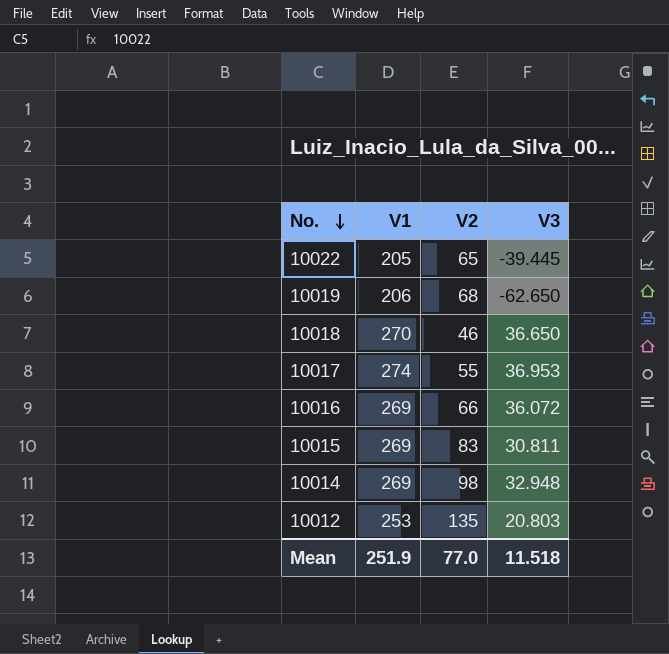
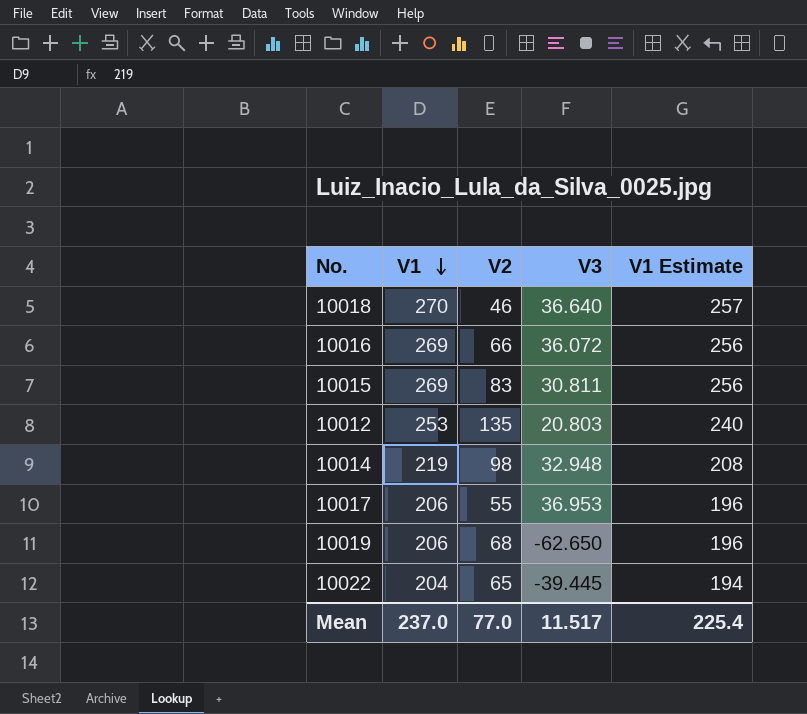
row order: No. descending -> V1 descending
column V1 Estimate | formula: none -> [V1] * 0.95
10018 | V3: 36.650 -> 36.640
10014 | V1: 269 -> 219
10017 | V1: 274 -> 206
10022 | V1: 205 -> 204
Mean | V1: 251.9 -> 237.0
Mean | V3: 11.518 -> 11.517

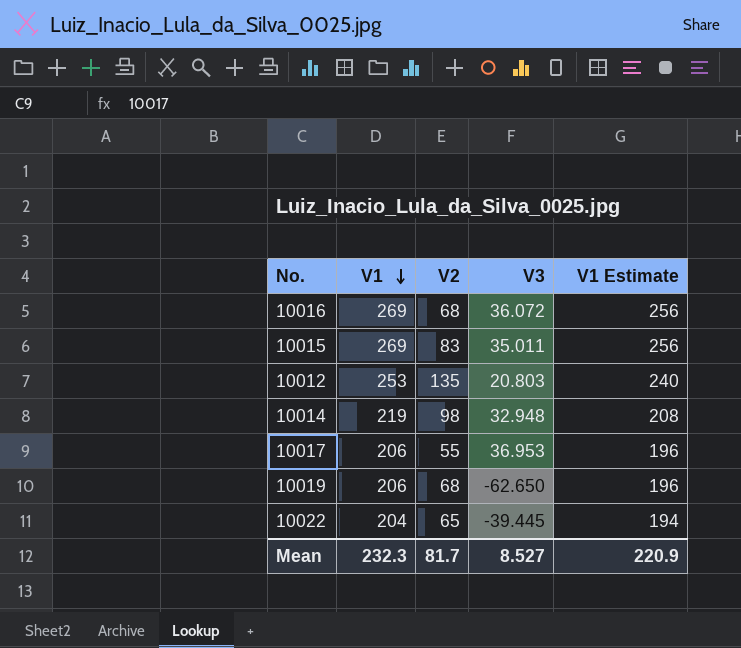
row 10018: 270 | 46 | 36.640 | 257 -> none
10016 | V2: 66 -> 68
10015 | V3: 30.811 -> 35.011
Mean | V1: 237.0 -> 232.3
Mean | V2: 77.0 -> 81.7
Mean | V3: 11.517 -> 8.527
Mean | V1 Estimate: 225.4 -> 220.9

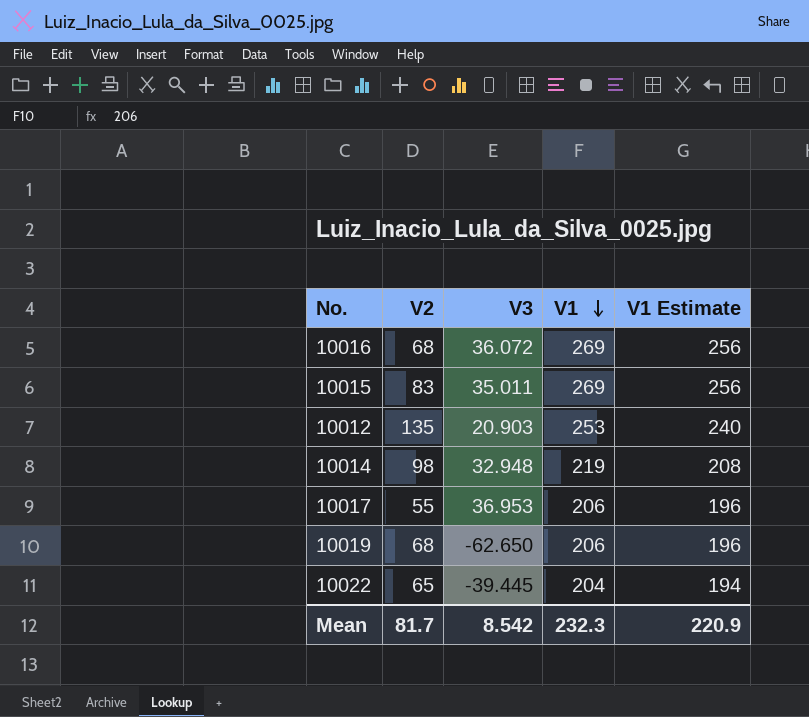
column V1 | position: 2 -> 4
10012 | V3: 20.803 -> 20.903
Mean | V3: 8.527 -> 8.542

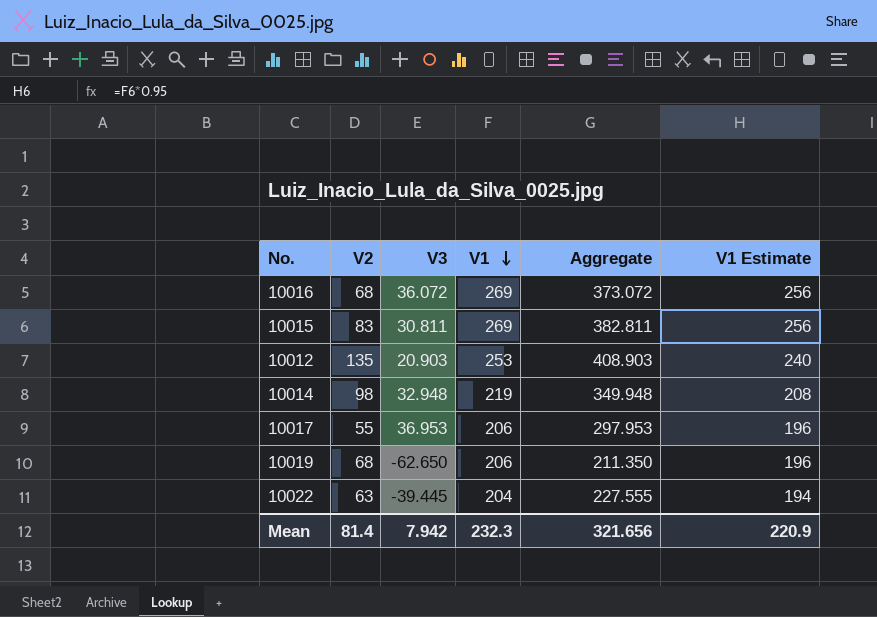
column Aggregate | formula: none -> [V2] + [V3] + [V1]
10015 | V3: 35.011 -> 30.811
10022 | V2: 65 -> 63
Mean | V2: 81.7 -> 81.4
Mean | V3: 8.542 -> 7.942

